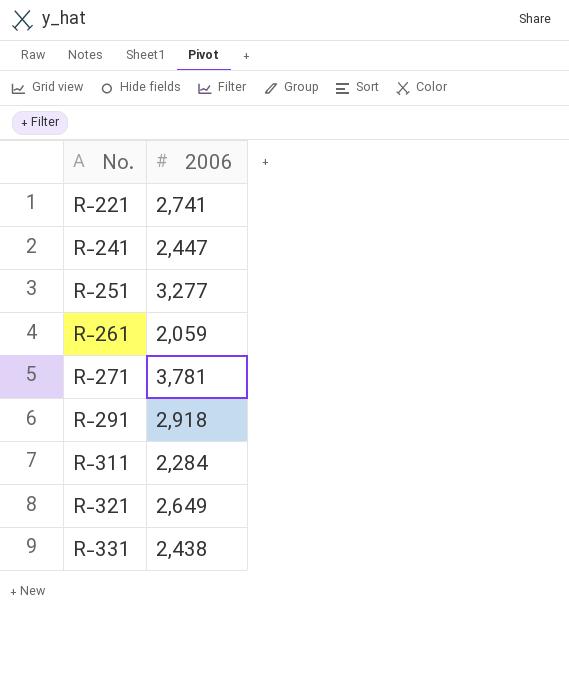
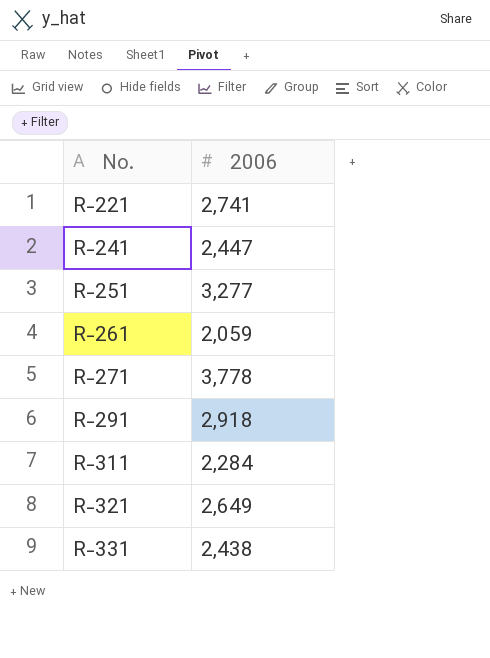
R-271 | 2006: 3,781 -> 3,778

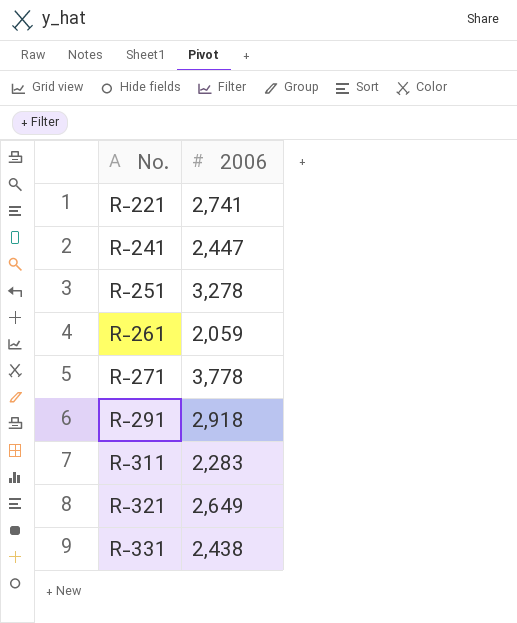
R-251 | 2006: 3,277 -> 3,278
R-311 | 2006: 2,284 -> 2,283

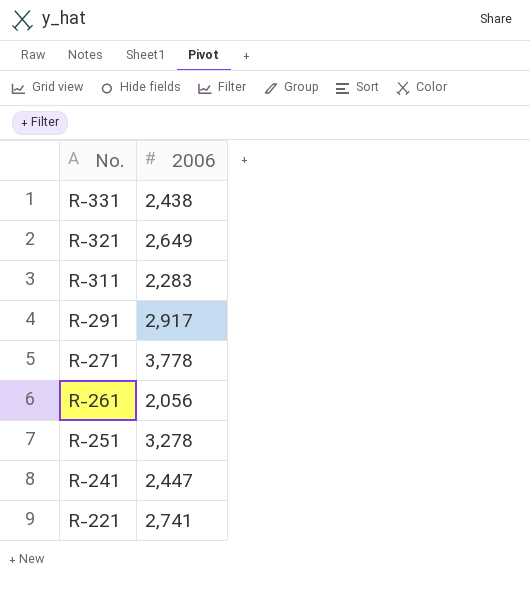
row order: No. ascending -> No. descending
R-291 | 2006: 2,918 -> 2,917
R-261 | 2006: 2,059 -> 2,056

